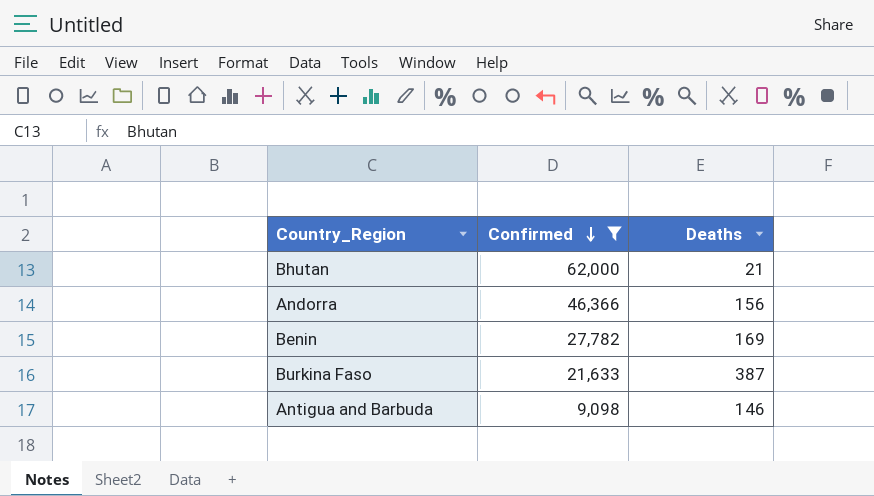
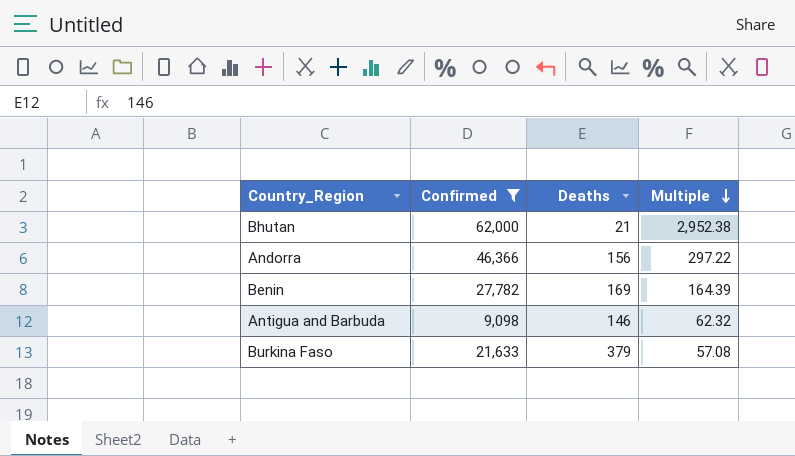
row order: Confirmed descending -> Multiple descending
column Multiple | formula: none -> [Confirmed] / [Deaths]
Burkina Faso | Deaths: 387 -> 379

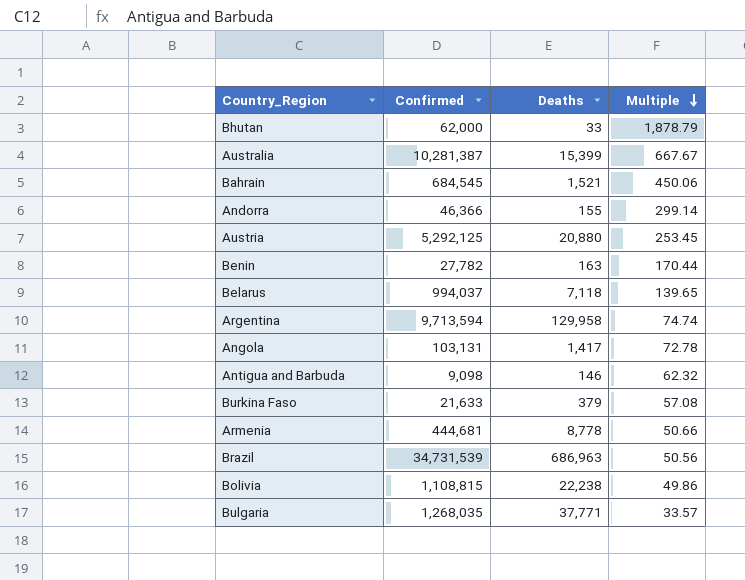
filter: Confirmed <= 62,000 -> none
Bhutan | Deaths: 21 -> 33
Bhutan | Multiple: 2,952.38 -> 1,878.79
Andorra | Deaths: 156 -> 155
Andorra | Multiple: 297.22 -> 299.14
Benin | Deaths: 169 -> 163
Benin | Multiple: 164.39 -> 170.44

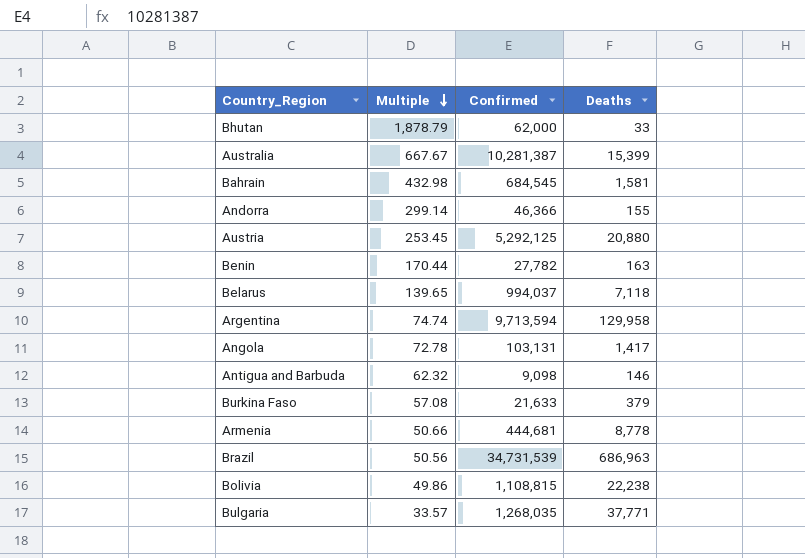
column Multiple | position: 4 -> 2
Bahrain | Multiple: 450.06 -> 432.98
Bahrain | Deaths: 1,521 -> 1,581

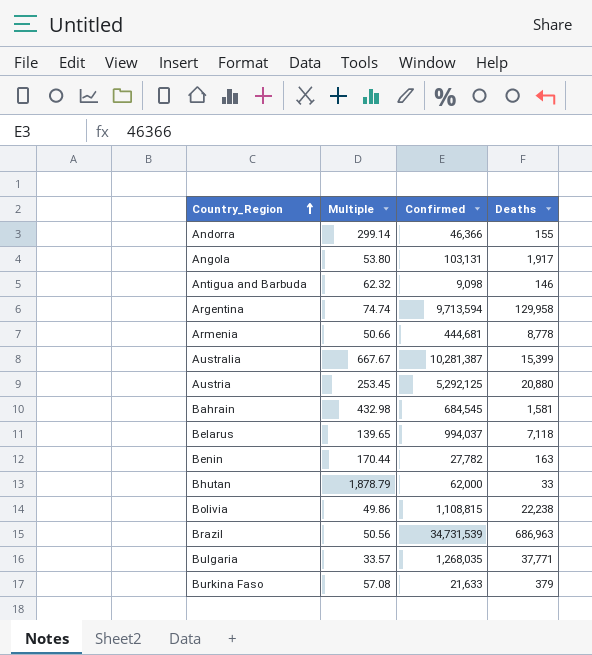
row order: Multiple descending -> Country_Region ascending
Angola | Multiple: 72.78 -> 53.80
Angola | Deaths: 1,417 -> 1,917

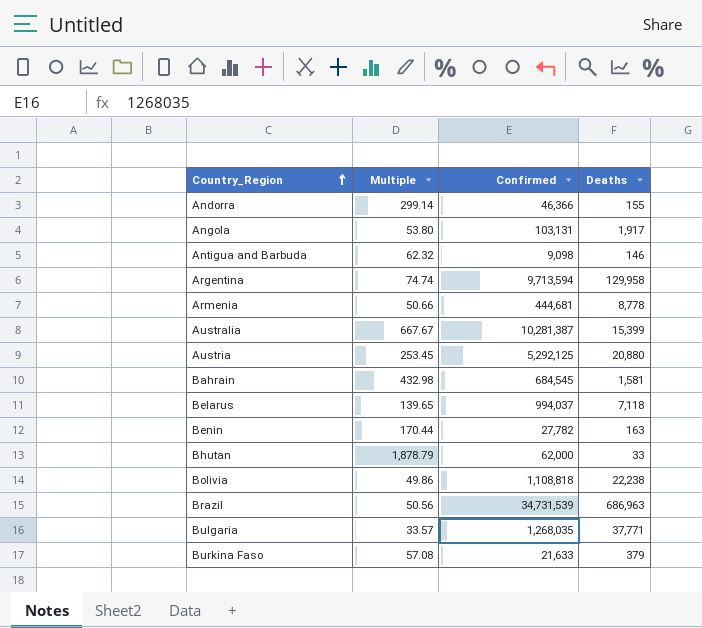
Bolivia | Confirmed: 1,108,815 -> 1,108,818

